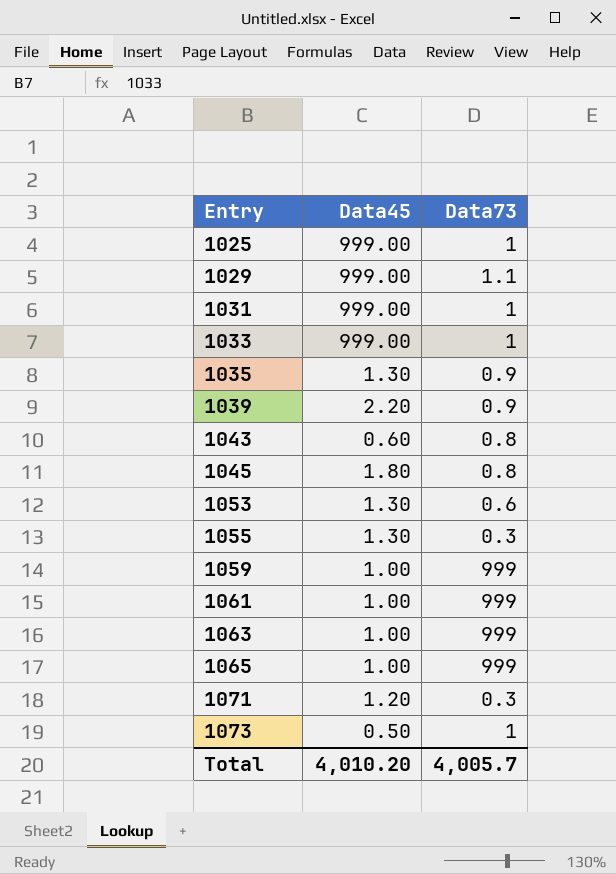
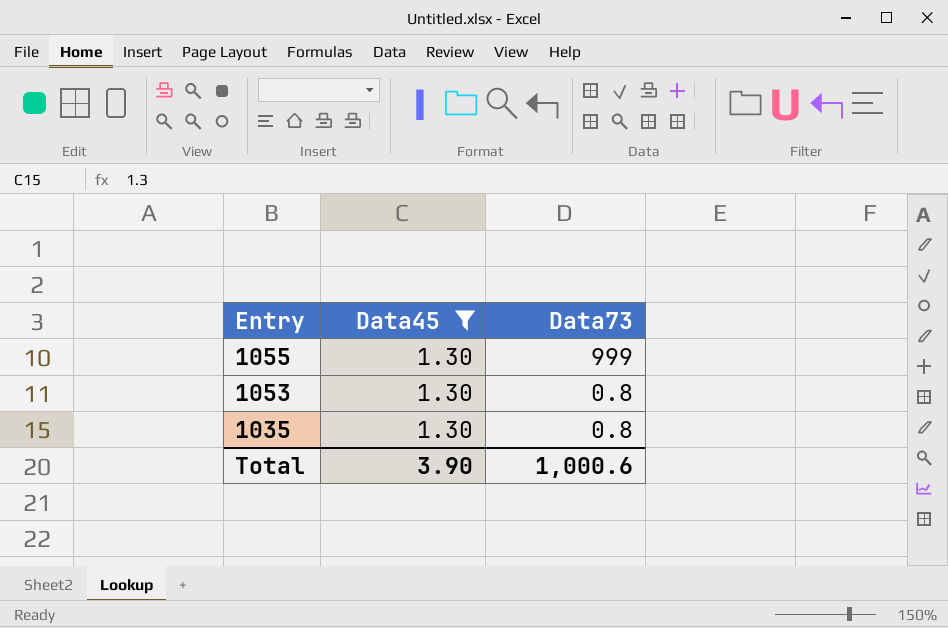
filter: none -> Data45 = 1.30
row order: Entry ascending -> Entry descending
1055 | Data73: 0.3 -> 999
1053 | Data73: 0.6 -> 0.8
1035 | Data73: 0.9 -> 0.8
Total | Data45: 4,010.20 -> 3.90
Total | Data73: 4,005.7 -> 1,000.6

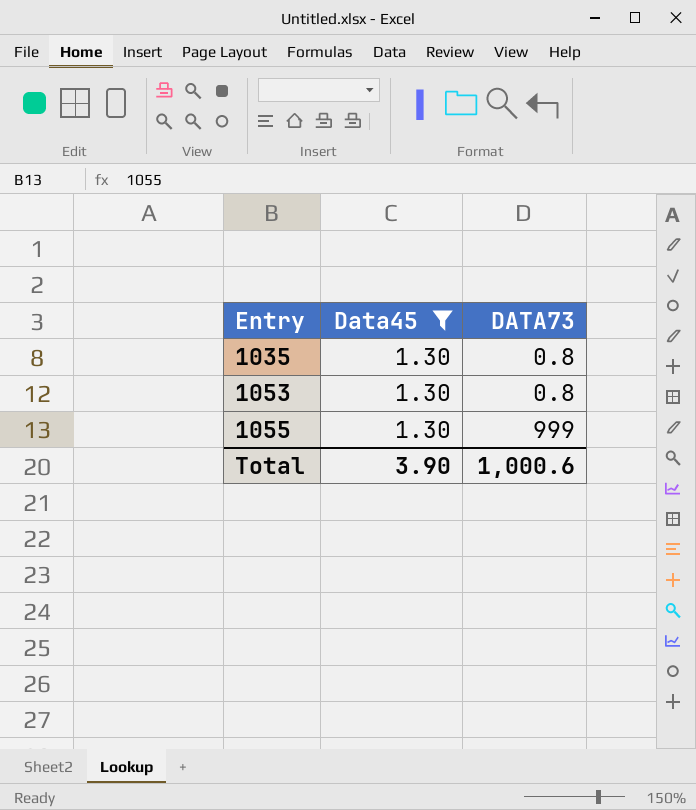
row order: Entry descending -> Entry ascending
column name: Data73 -> DATA73

